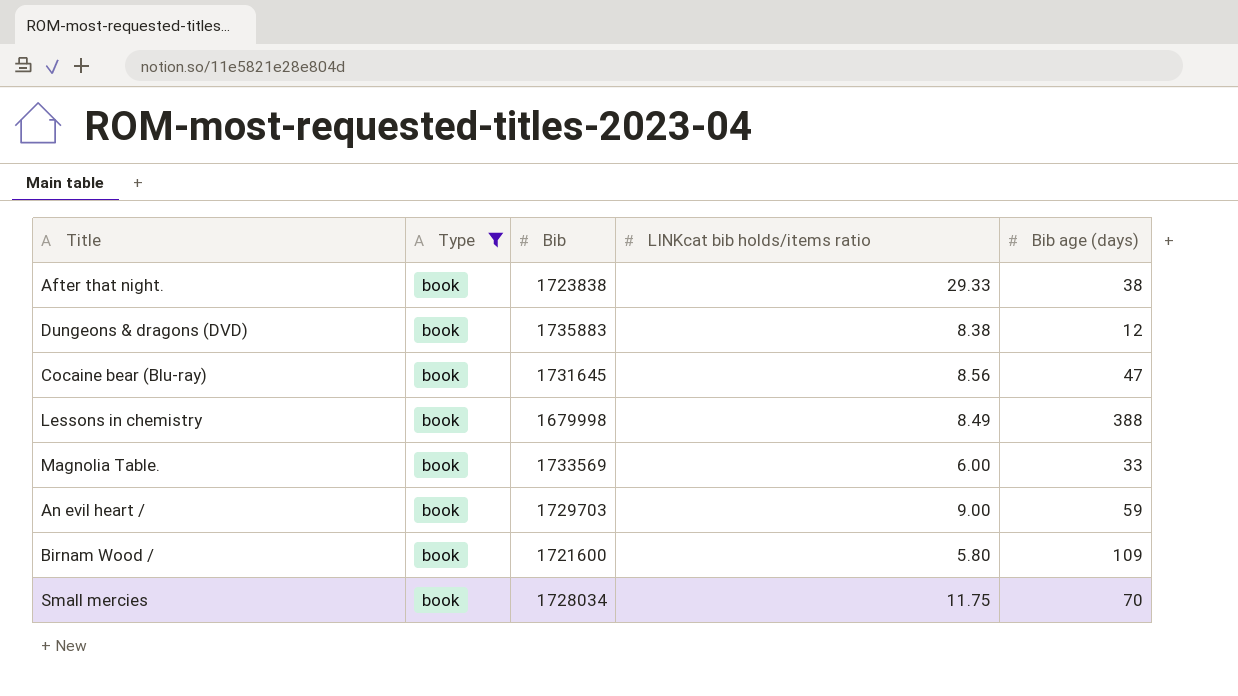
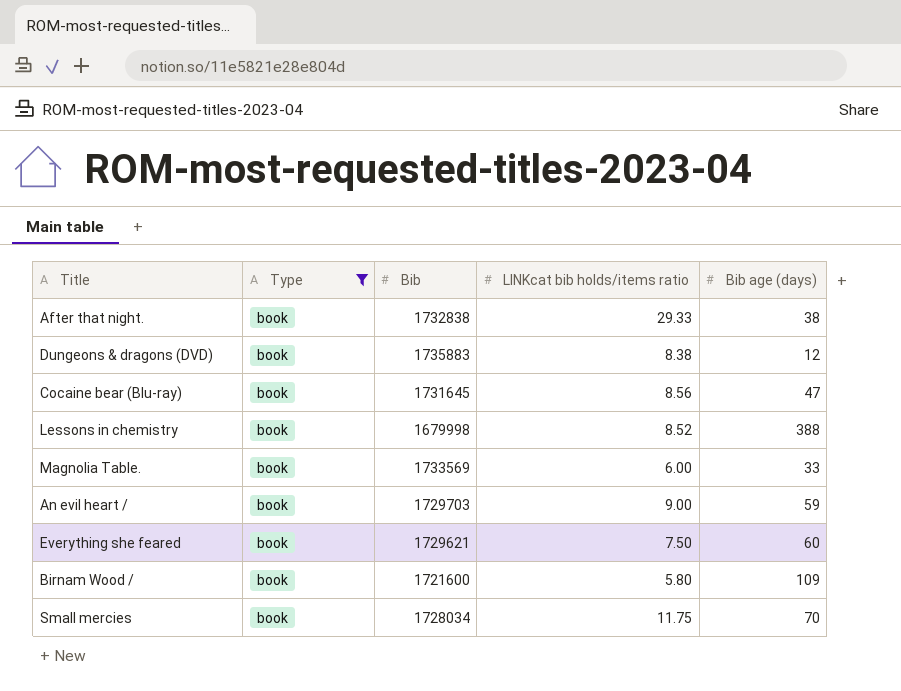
After that night. | Bib: 1723838 -> 1732838
Lessons in chemistry | LINKcat bib holds/items ratio: 8.49 -> 8.52
row Everything she feared: none -> book | 1729621 | 7.50 | 60

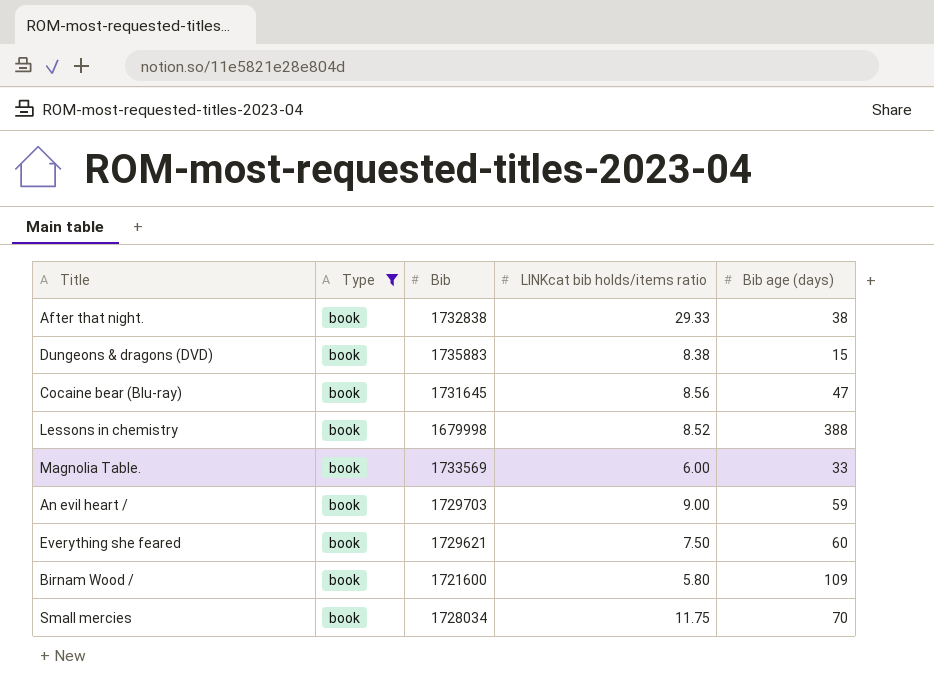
Dungeons & dragons (DVD) | Bib age (days): 12 -> 15

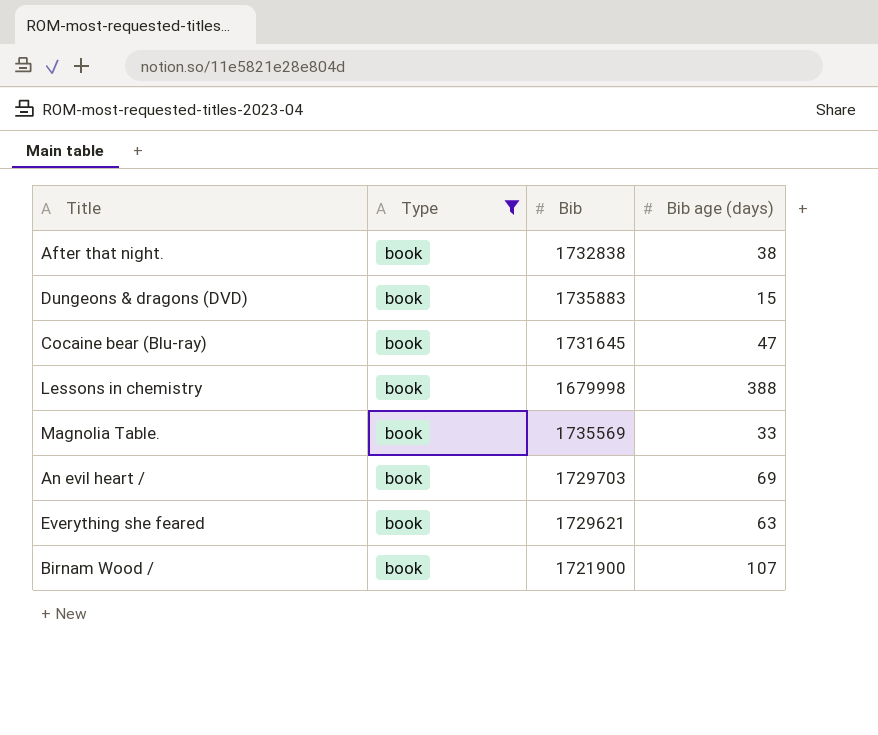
column LINKcat bib holds/items ratio | position: 4 -> none
row Small mercies: book | 1728034 | 11.75 | 70 -> none
Magnolia Table. | Bib: 1733569 -> 1735569
An evil heart / | Bib age (days): 59 -> 69
Everything she feared | Bib age (days): 60 -> 63
Birnam Wood / | Bib: 1721600 -> 1721900
Birnam Wood / | Bib age (days): 109 -> 107

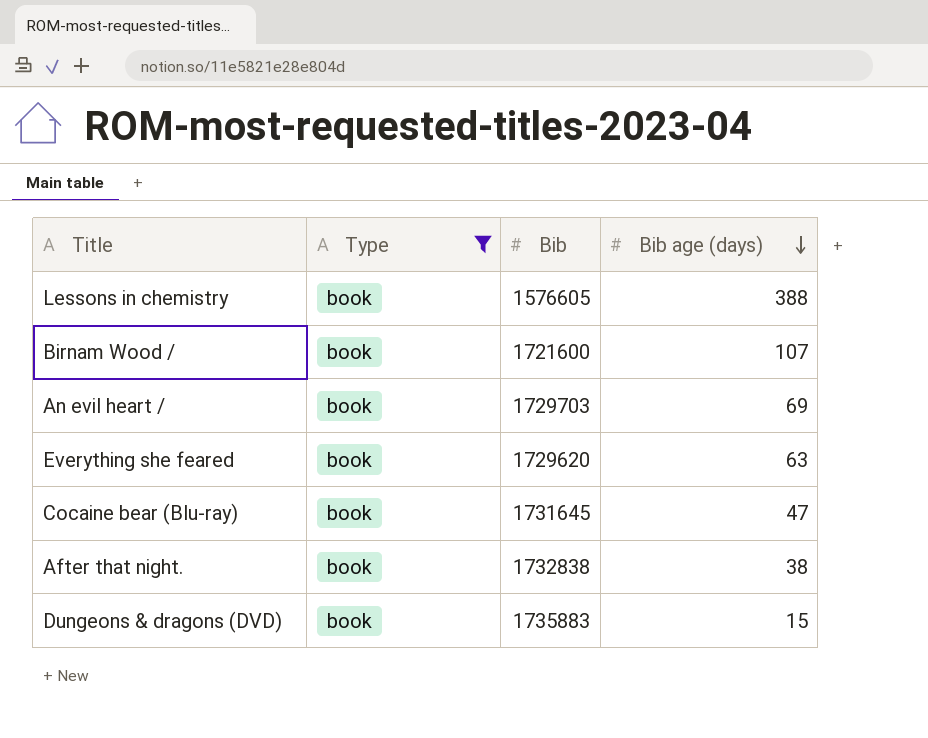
row order: none -> Bib age (days) descending
row Magnolia Table.: book | 1735569 | 33 -> none
Lessons in chemistry | Bib: 1679998 -> 1576605
Birnam Wood / | Bib: 1721900 -> 1721600
Everything she feared | Bib: 1729621 -> 1729620

